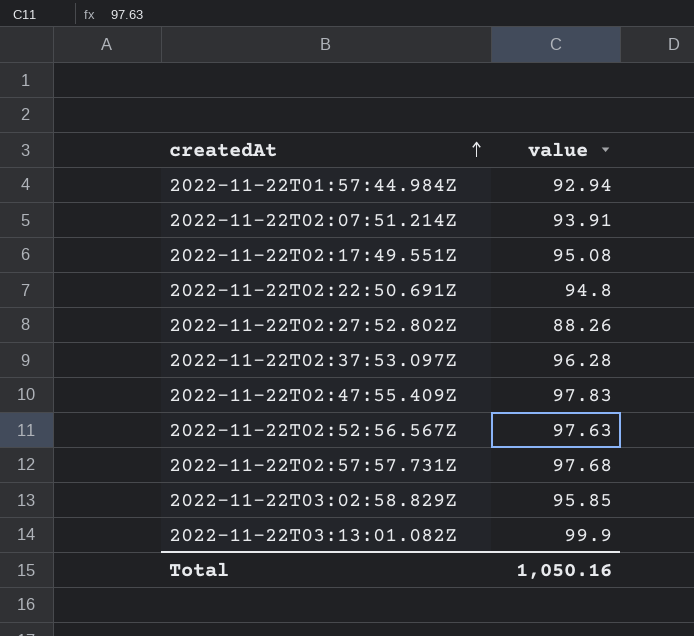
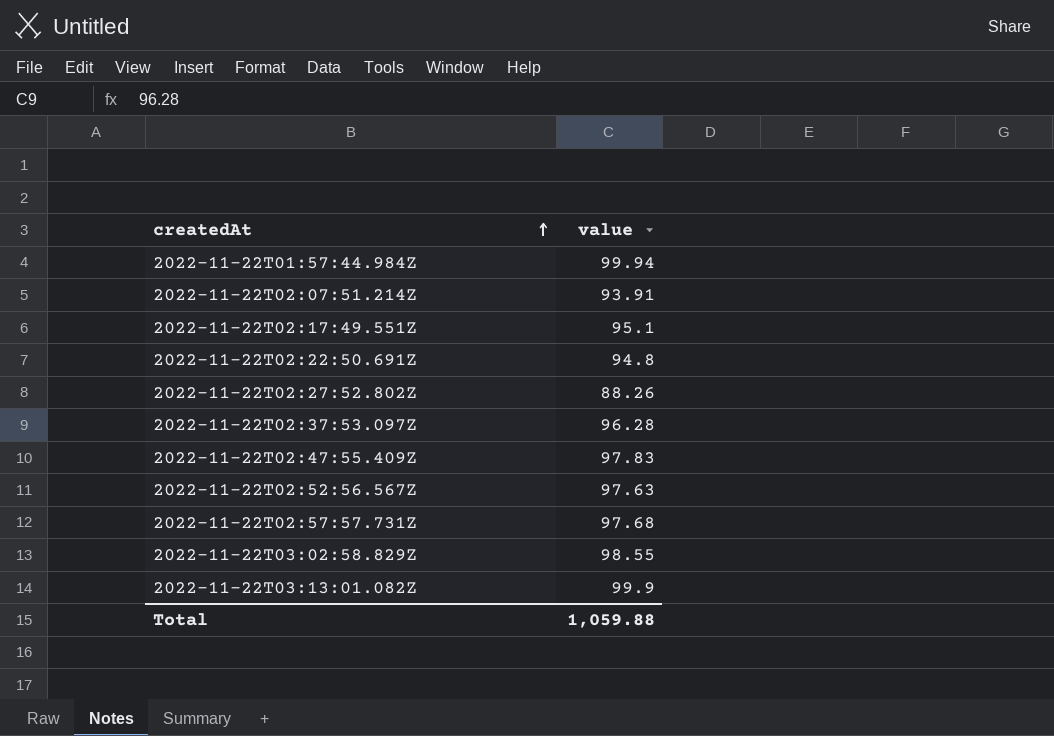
2022-11-22T01:57:44.984Z | value: 92.94 -> 99.94
2022-11-22T02:17:49.551Z | value: 95.08 -> 95.1
2022-11-22T03:02:58.829Z | value: 95.85 -> 98.55
Total | value: 1,050.16 -> 1,059.88

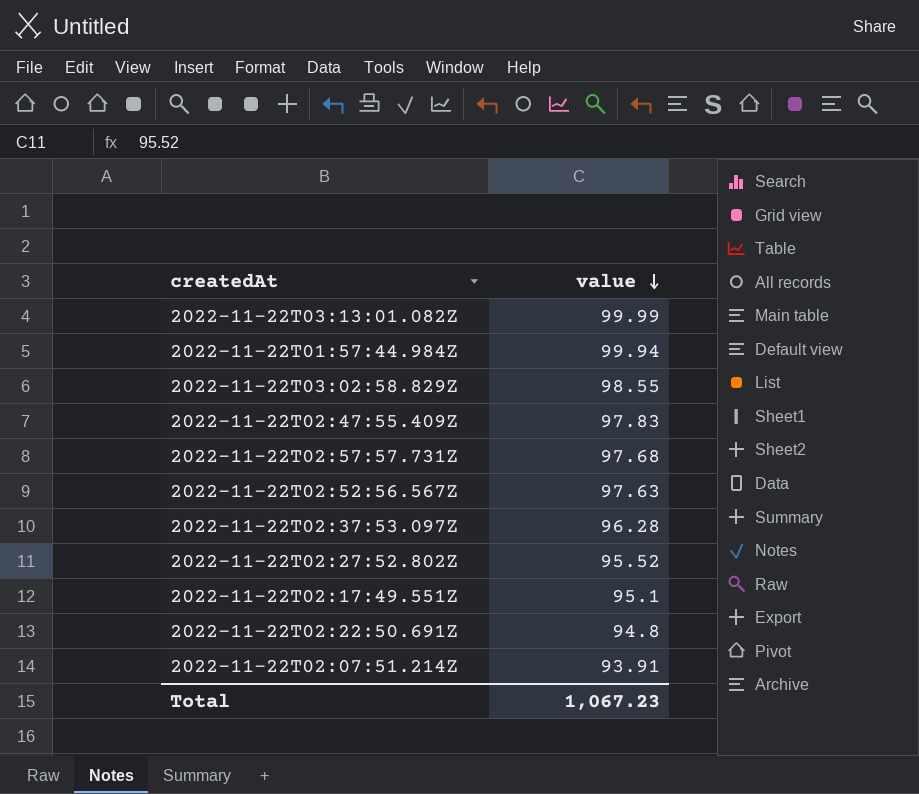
row order: createdAt ascending -> value descending
2022-11-22T03:13:01.082Z | value: 99.9 -> 99.99
2022-11-22T02:27:52.802Z | value: 88.26 -> 95.52
Total | value: 1,059.88 -> 1,067.23

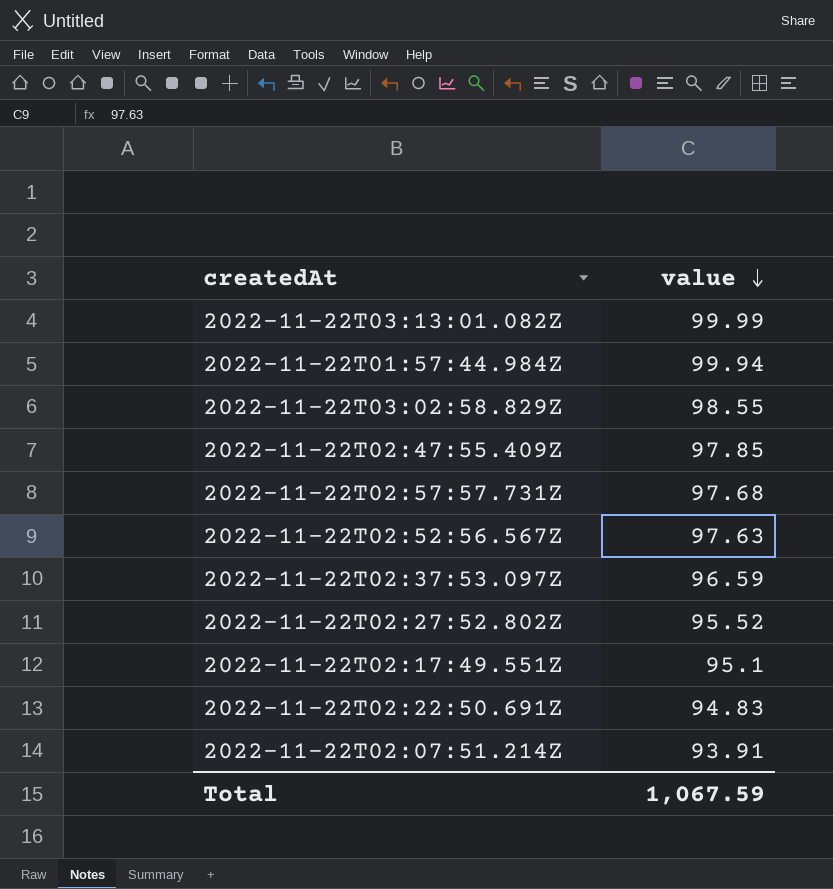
2022-11-22T02:47:55.409Z | value: 97.83 -> 97.85
2022-11-22T02:37:53.097Z | value: 96.28 -> 96.59
2022-11-22T02:22:50.691Z | value: 94.8 -> 94.83
Total | value: 1,067.23 -> 1,067.59

